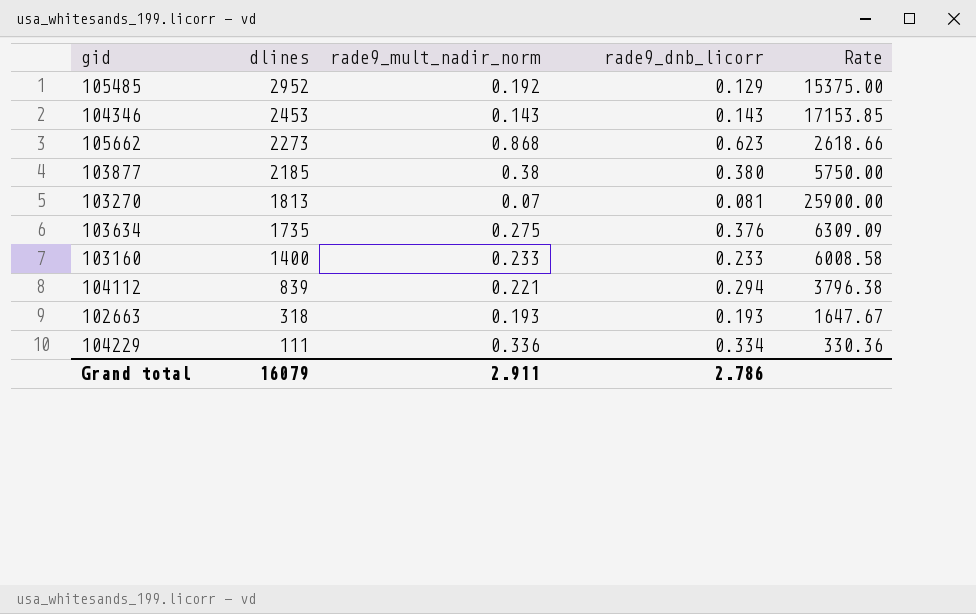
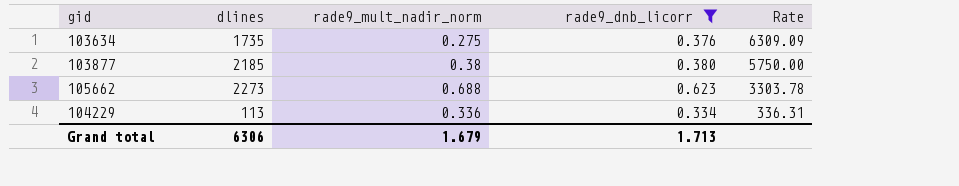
filter: none -> rade9_dnb_licorr >= 0.334
row order: dlines descending -> Rate descending
105662 | rade9_mult_nadir_norm: 0.868 -> 0.688
105662 | Rate: 2618.66 -> 3303.78
104229 | dlines: 111 -> 113
104229 | Rate: 330.36 -> 336.31
Grand total | dlines: 16079 -> 6306
Grand total | rade9_mult_nadir_norm: 2.911 -> 1.679
Grand total | rade9_dnb_licorr: 2.786 -> 1.713

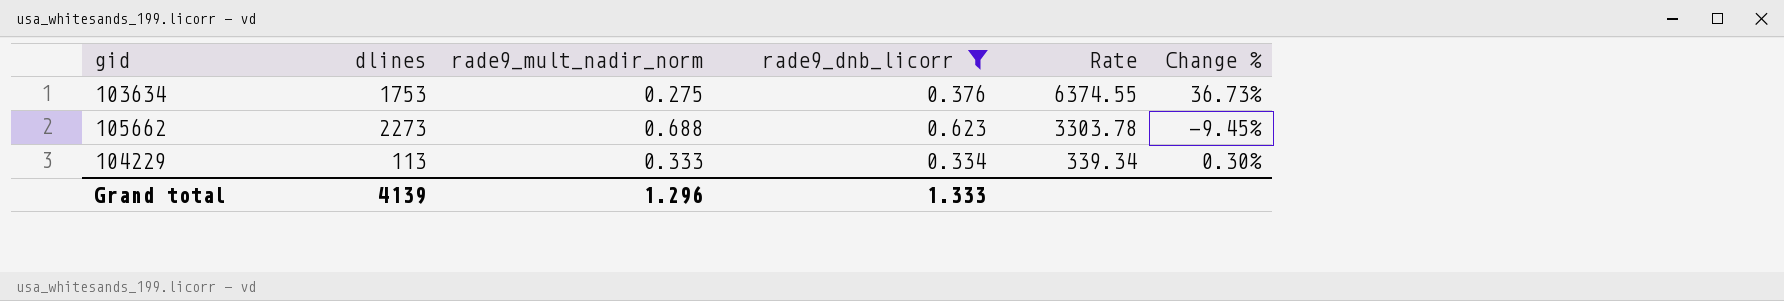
column Change % | formula: none -> ([rade9_dnb_licorr] - [rade9_mult_nadir_norm]) / [rade9_mult_nadir_norm]
row 103877: 2185 | 0.38 | 0.380 | 5750.00 -> none
103634 | dlines: 1735 -> 1753
103634 | Rate: 6309.09 -> 6374.55
104229 | rade9_mult_nadir_norm: 0.336 -> 0.333
104229 | Rate: 336.31 -> 339.34
Grand total | dlines: 6306 -> 4139
Grand total | rade9_mult_nadir_norm: 1.679 -> 1.296
Grand total | rade9_dnb_licorr: 1.713 -> 1.333

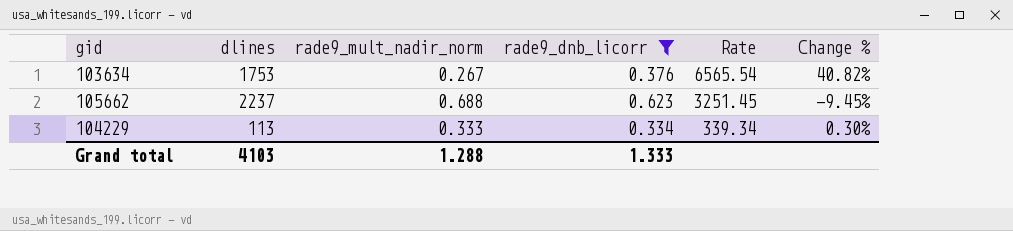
103634 | rade9_mult_nadir_norm: 0.275 -> 0.267
103634 | Rate: 6374.55 -> 6565.54
103634 | Change %: 36.73% -> 40.82%
105662 | dlines: 2273 -> 2237
105662 | Rate: 3303.78 -> 3251.45
Grand total | dlines: 4139 -> 4103
Grand total | rade9_mult_nadir_norm: 1.296 -> 1.288

